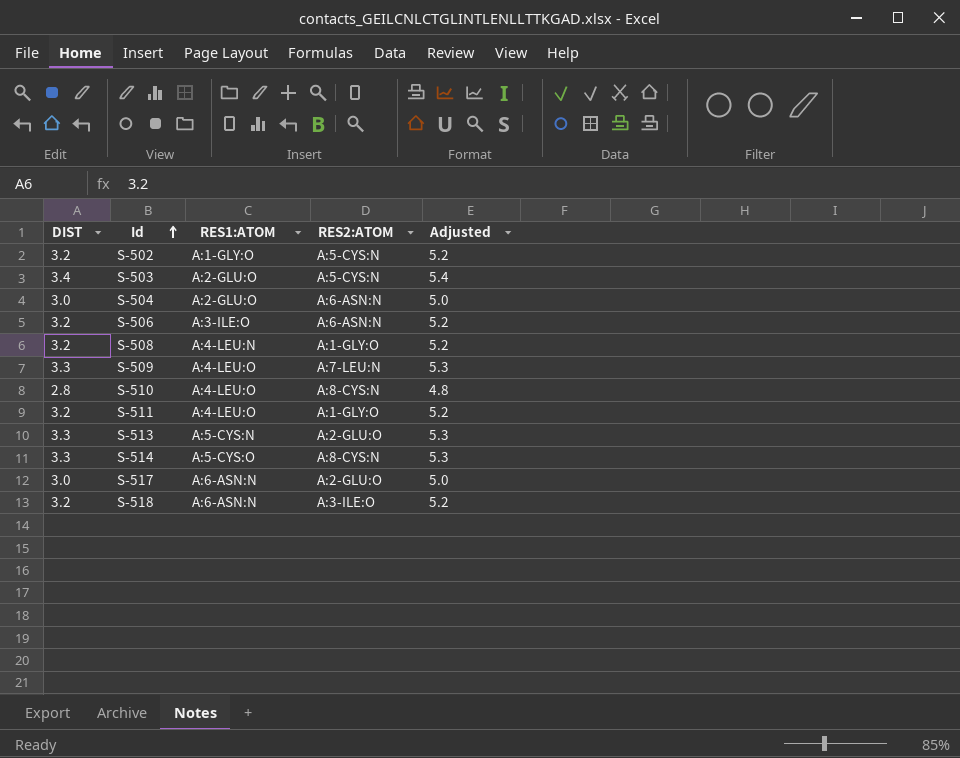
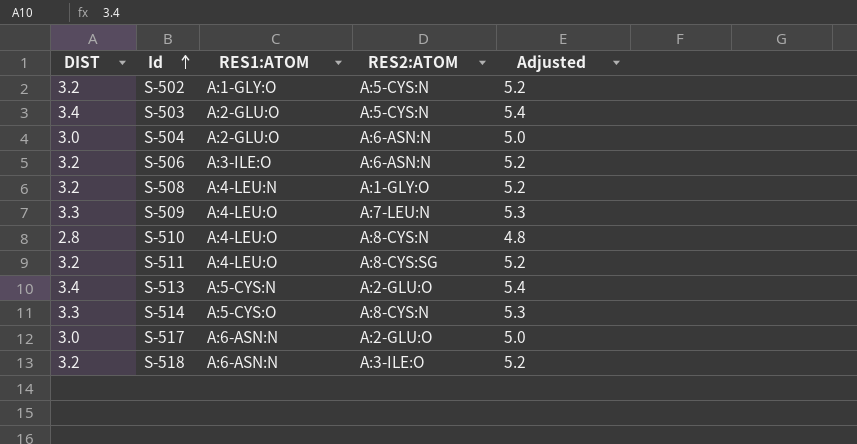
S-511 | RES2:ATOM: A:1-GLY:O -> A:8-CYS:SG
S-513 | DIST: 3.3 -> 3.4
S-513 | Adjusted: 5.3 -> 5.4

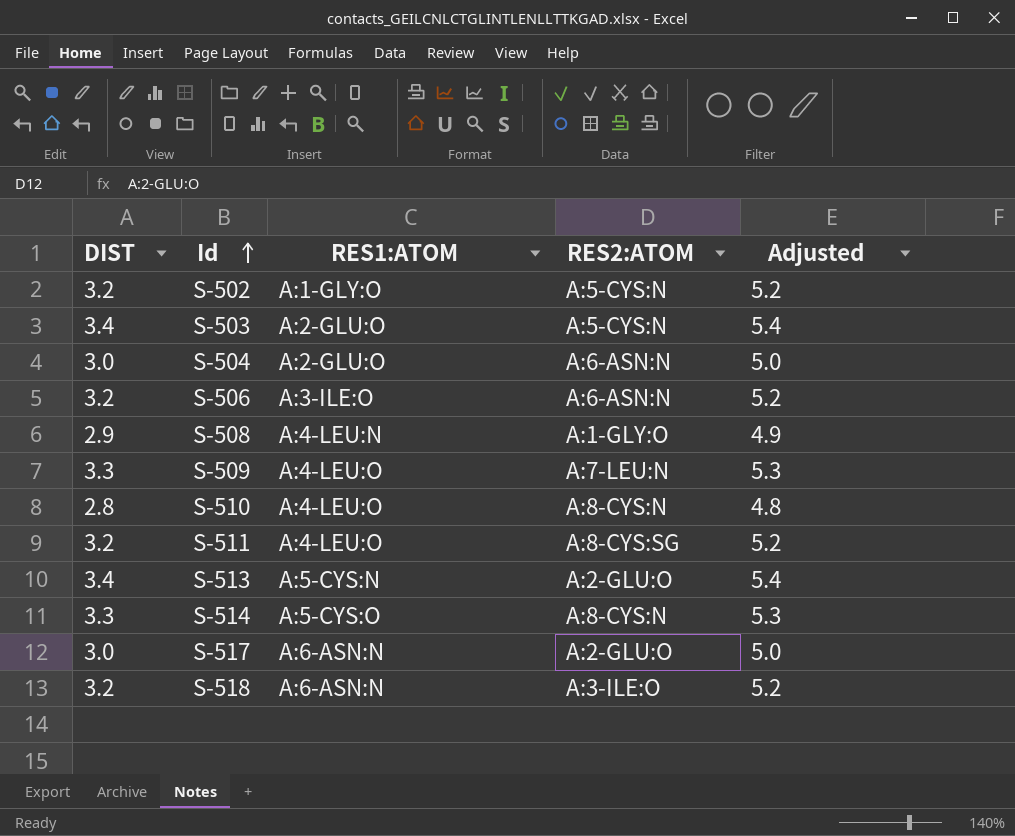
S-508 | DIST: 3.2 -> 2.9
S-508 | Adjusted: 5.2 -> 4.9

